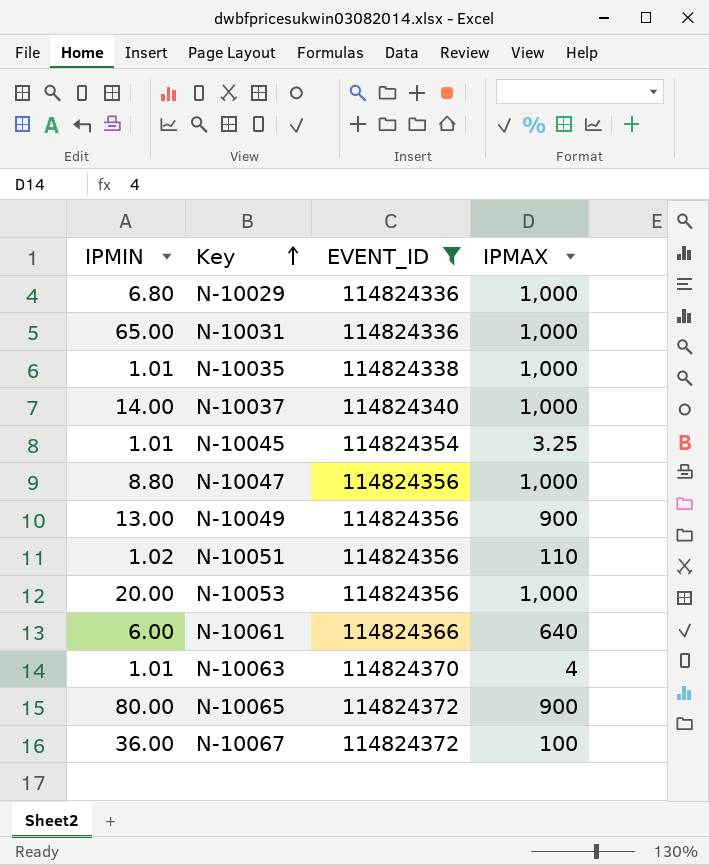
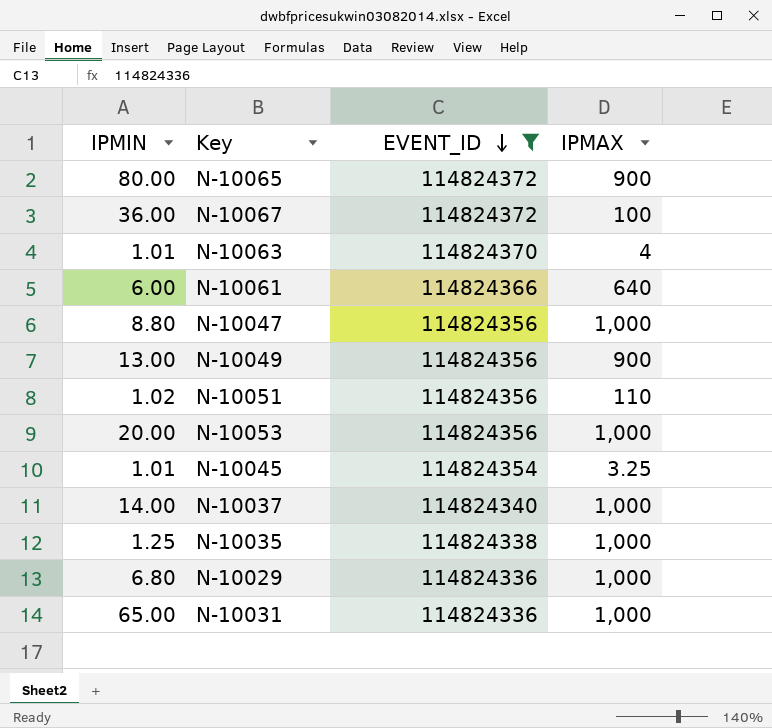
row order: Key ascending -> EVENT_ID descending
N-10035 | IPMIN: 1.01 -> 1.25

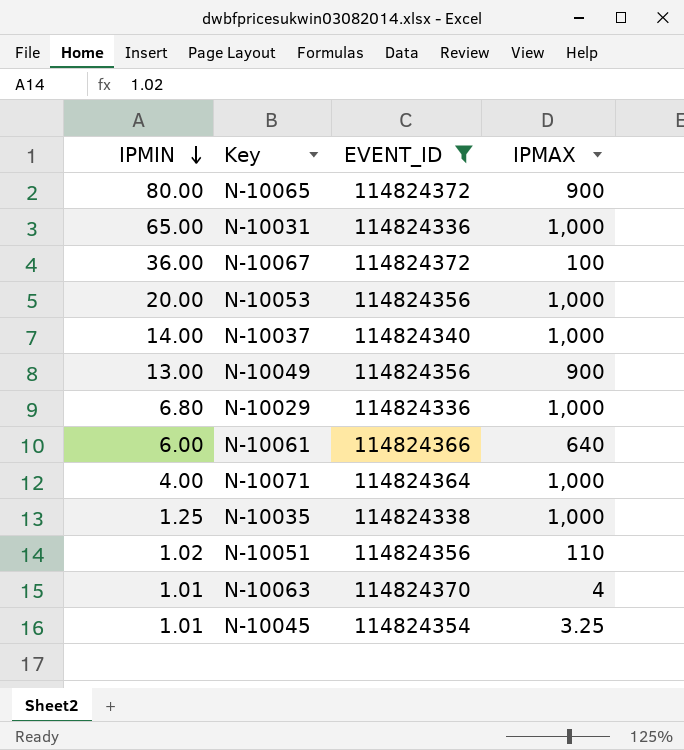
row order: EVENT_ID descending -> IPMIN descending
row N-10047: 8.80 | 114824356 | 1,000 -> none
row N-10071: none -> 4.00 | 114824364 | 1,000

